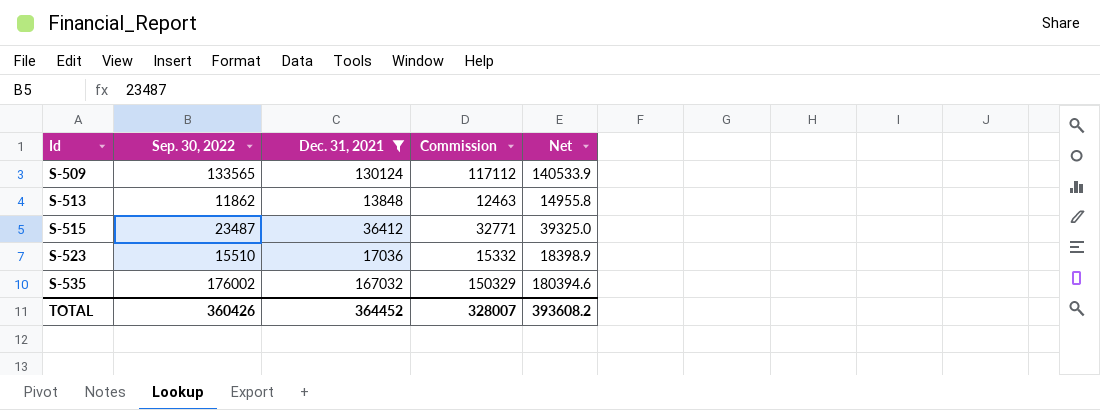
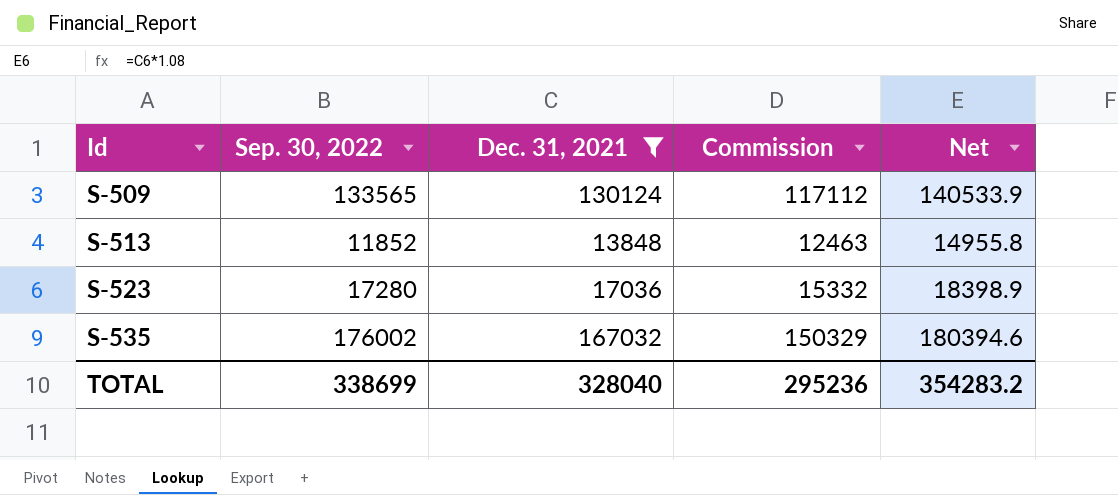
row S-515: 23487 | 36412 | 32771 | 39325.0 -> none
S-513 | Sep. 30, 2022: 11862 -> 11852
S-523 | Sep. 30, 2022: 15510 -> 17280
TOTAL | Sep. 30, 2022: 360426 -> 338699
TOTAL | Dec. 31, 2021: 364452 -> 328040
TOTAL | Commission: 328007 -> 295236
TOTAL | Net: 393608.2 -> 354283.2

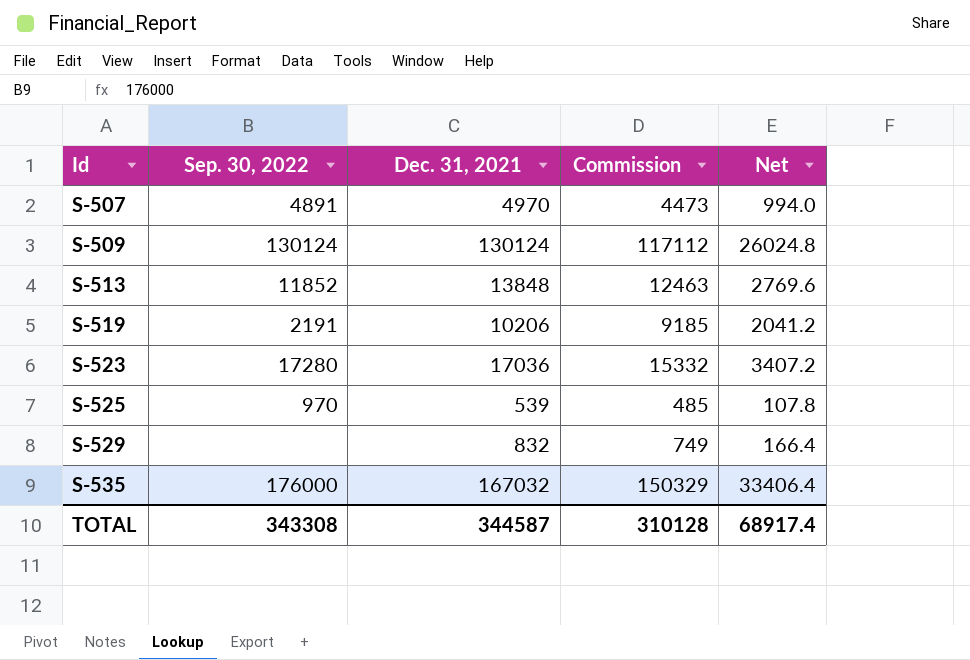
filter: Dec. 31, 2021 >= 13848 -> none
column Net | formula: [Dec. 31, 2021] * 1.08 -> [Dec. 31, 2021] * 0.2
S-509 | Sep. 30, 2022: 133565 -> 130124
S-535 | Sep. 30, 2022: 176002 -> 176000
TOTAL | Sep. 30, 2022: 338699 -> 343308
TOTAL | Dec. 31, 2021: 328040 -> 344587
TOTAL | Commission: 295236 -> 310128
TOTAL | Net: 354283.2 -> 68917.4

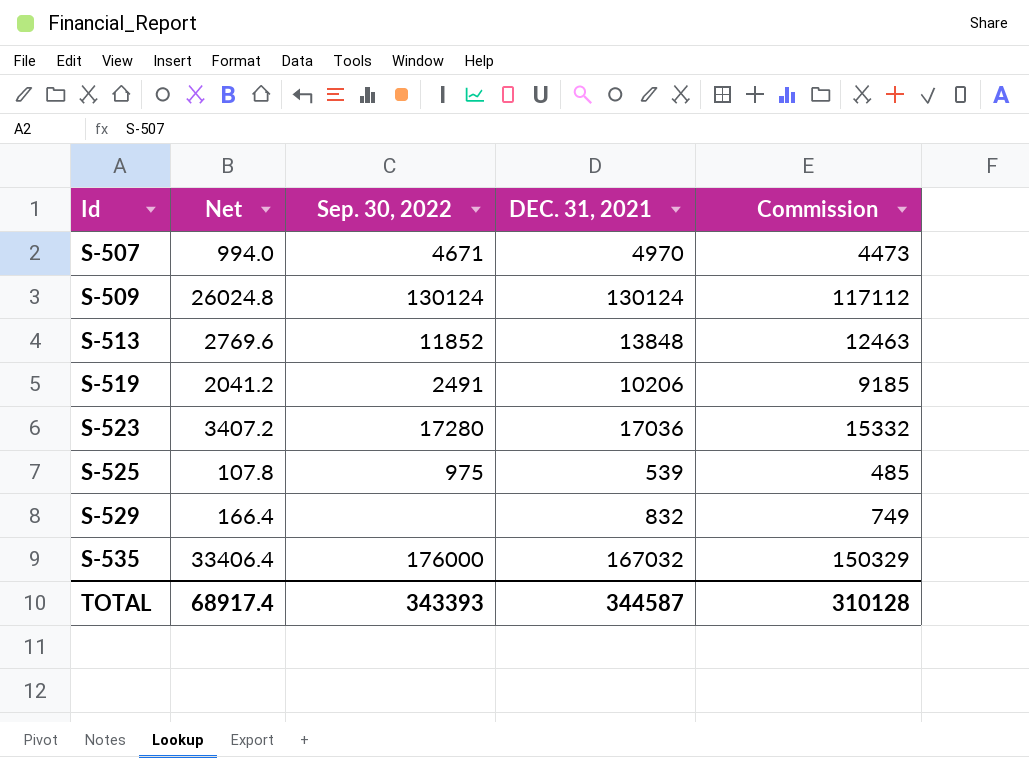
column Net | position: 5 -> 2
column name: Dec. 31, 2021 -> DEC. 31, 2021
S-507 | Sep. 30, 2022: 4891 -> 4671
S-519 | Sep. 30, 2022: 2191 -> 2491
S-525 | Sep. 30, 2022: 970 -> 975
TOTAL | Sep. 30, 2022: 343308 -> 343393

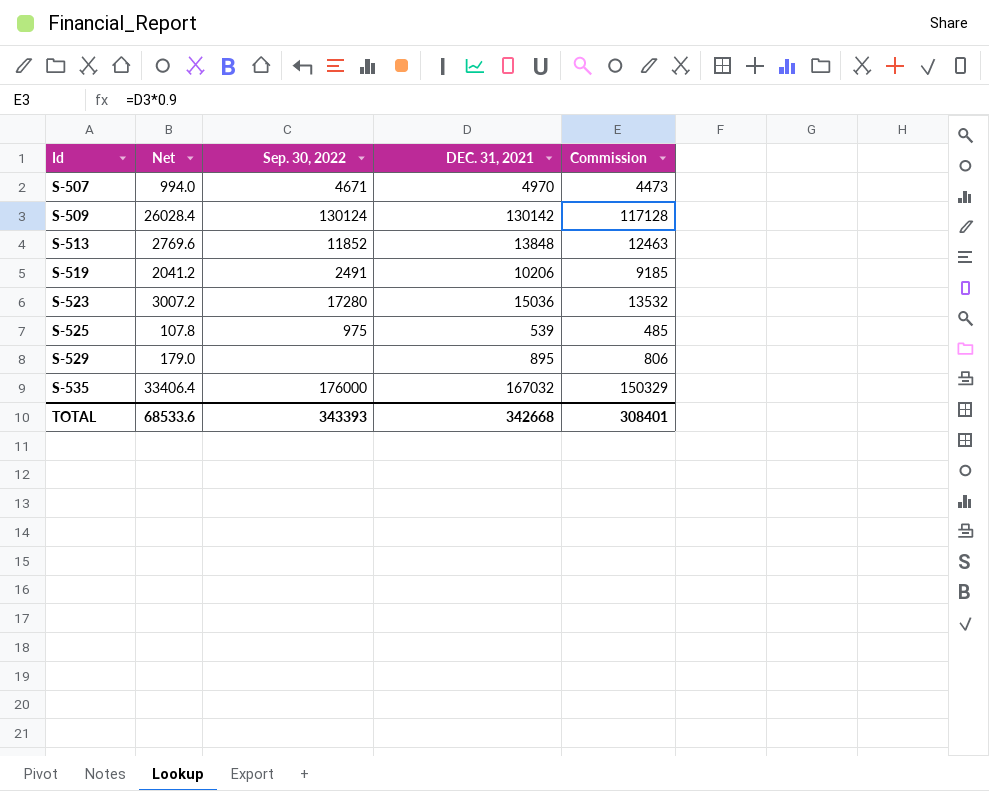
S-509 | Net: 26024.8 -> 26028.4
S-509 | DEC. 31, 2021: 130124 -> 130142
S-509 | Commission: 117112 -> 117128
S-523 | Net: 3407.2 -> 3007.2
S-523 | DEC. 31, 2021: 17036 -> 15036
S-523 | Commission: 15332 -> 13532
S-529 | Net: 166.4 -> 179.0
S-529 | DEC. 31, 2021: 832 -> 895
S-529 | Commission: 749 -> 806
TOTAL | Net: 68917.4 -> 68533.6
TOTAL | DEC. 31, 2021: 344587 -> 342668
TOTAL | Commission: 310128 -> 308401

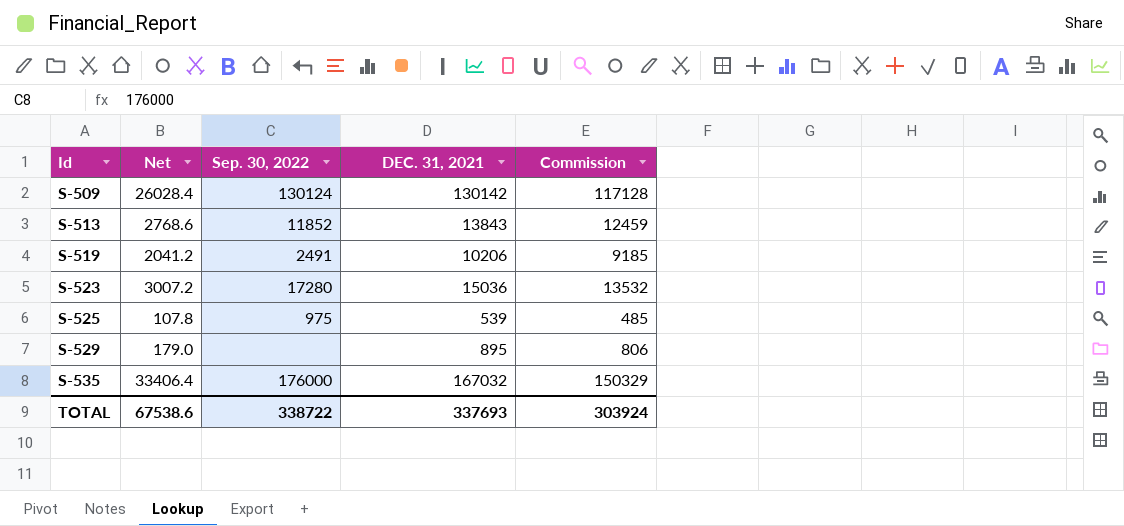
row S-507: 994.0 | 4671 | 4970 | 4473 -> none
S-513 | Net: 2769.6 -> 2768.6
S-513 | DEC. 31, 2021: 13848 -> 13843
S-513 | Commission: 12463 -> 12459
TOTAL | Net: 68533.6 -> 67538.6
TOTAL | Sep. 30, 2022: 343393 -> 338722
TOTAL | DEC. 31, 2021: 342668 -> 337693
TOTAL | Commission: 308401 -> 303924

